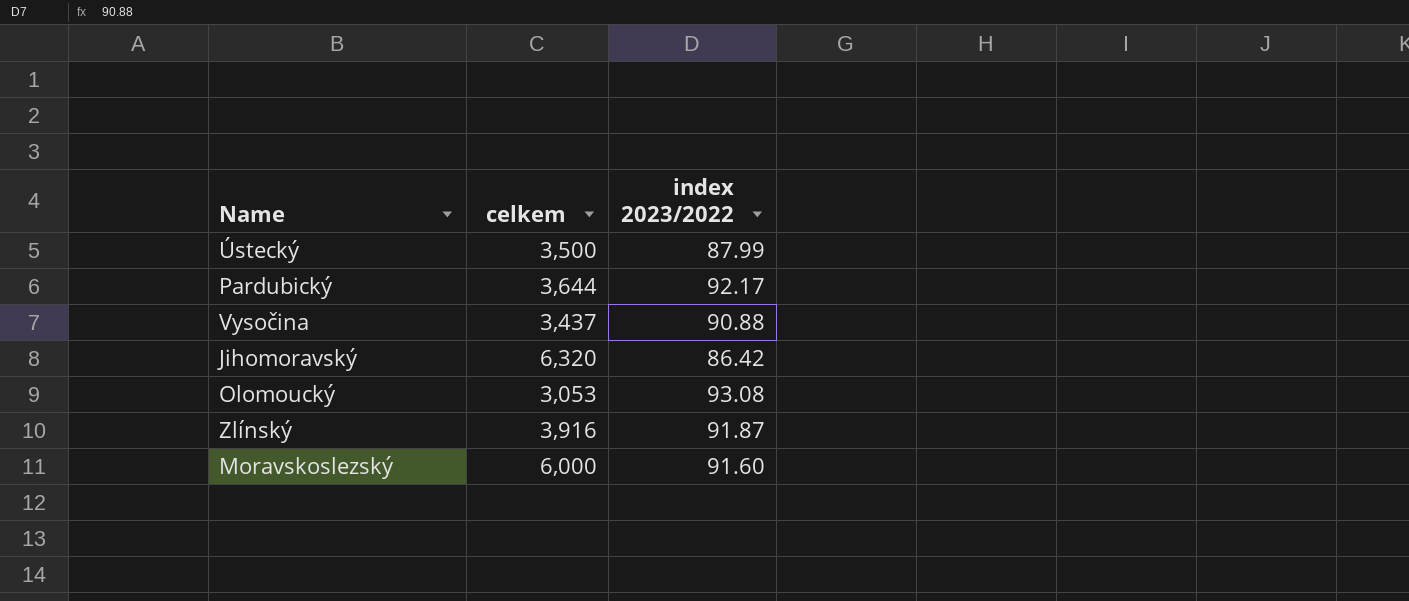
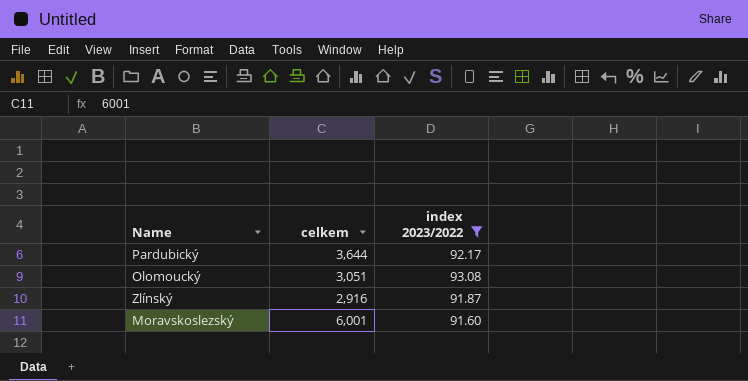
filter: none -> index 2023/2022 >= 91.60
Olomoucký | celkem: 3,053 -> 3,051
Zlínský | celkem: 3,916 -> 2,916
Moravskoslezský | celkem: 6,000 -> 6,001

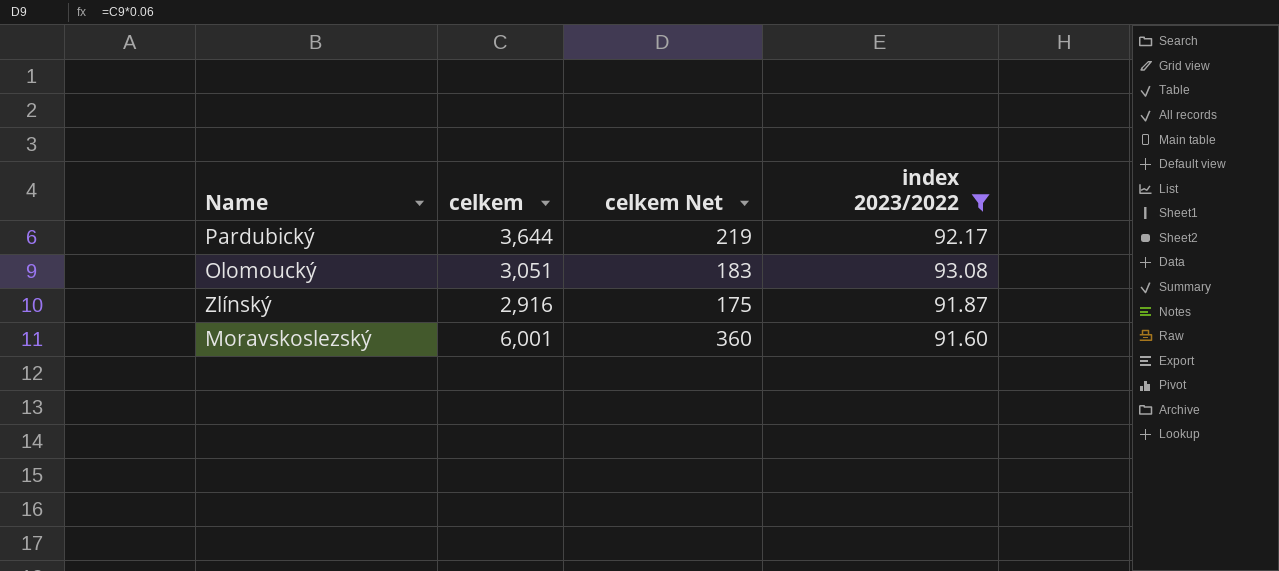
column celkem Net | formula: none -> [celkem] * 0.06

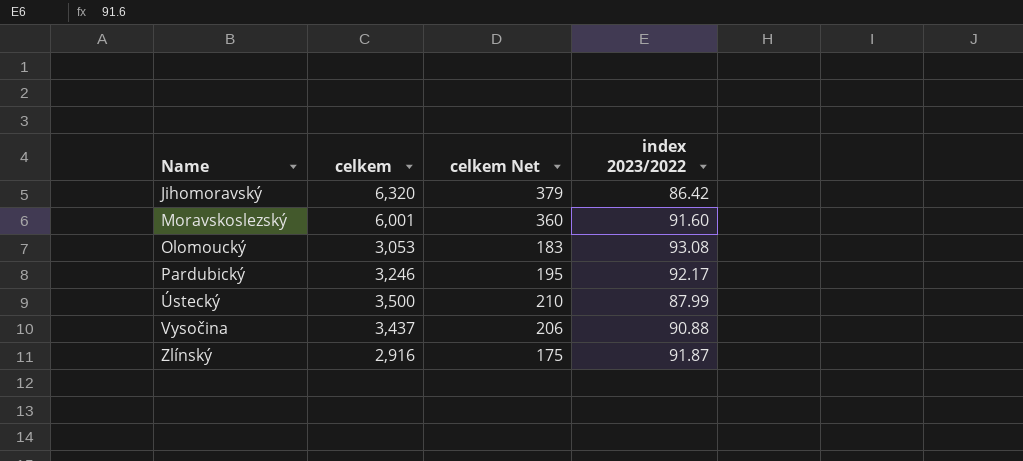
filter: index 2023/2022 >= 91.60 -> none
row order: none -> Name ascending
Olomoucký | celkem: 3,051 -> 3,053
Pardubický | celkem: 3,644 -> 3,246
Pardubický | celkem Net: 219 -> 195

